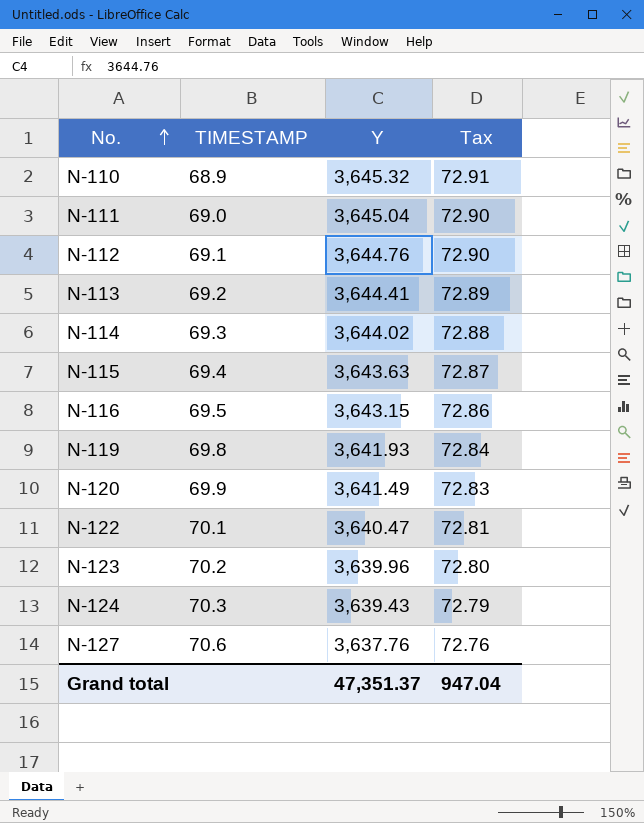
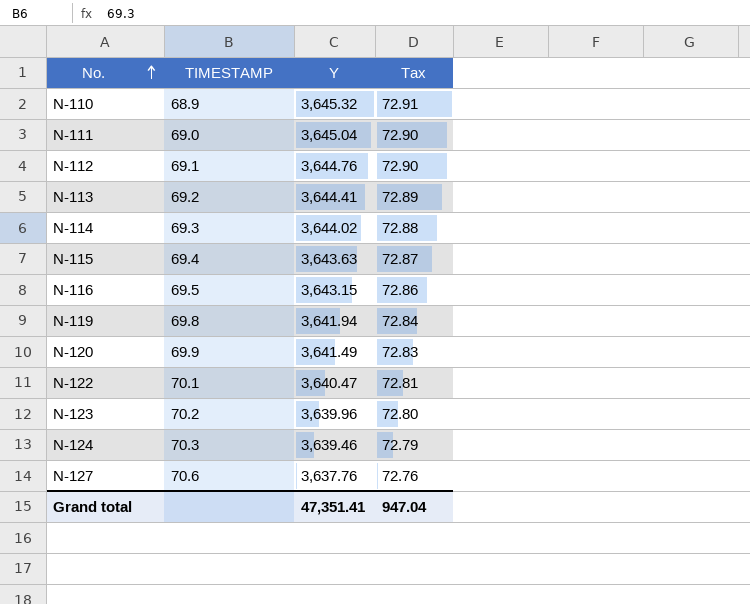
N-119 | Y: 3,641.93 -> 3,641.94
N-124 | Y: 3,639.43 -> 3,639.46
Grand total | Y: 47,351.37 -> 47,351.41

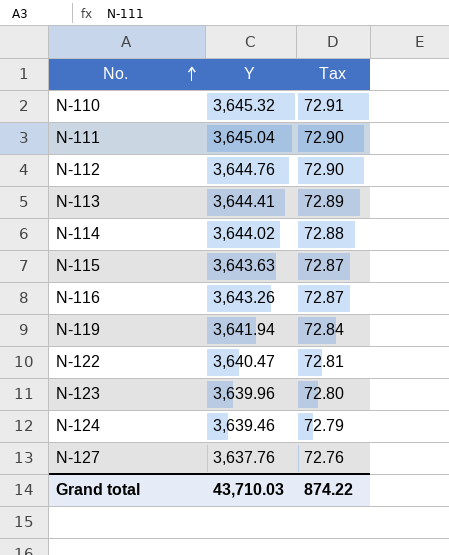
column TIMESTAMP | position: 2 -> none
row N-120: 69.9 | 3,641.49 | 72.83 -> none
N-116 | Y: 3,643.15 -> 3,643.26
N-116 | Tax: 72.86 -> 72.87
Grand total | Y: 47,351.41 -> 43,710.03
Grand total | Tax: 947.04 -> 874.22

